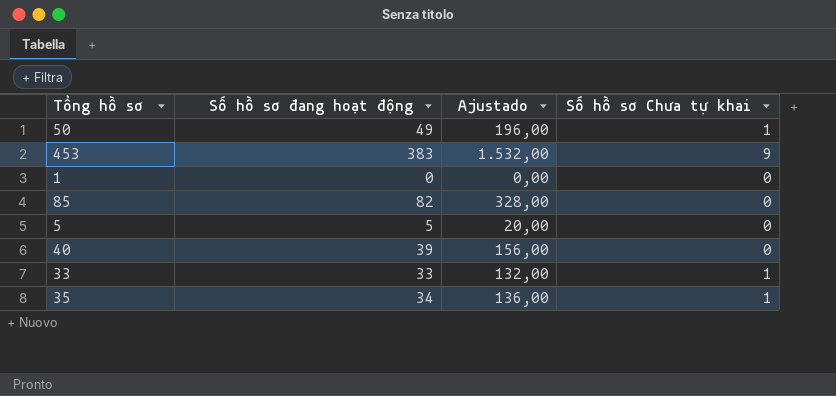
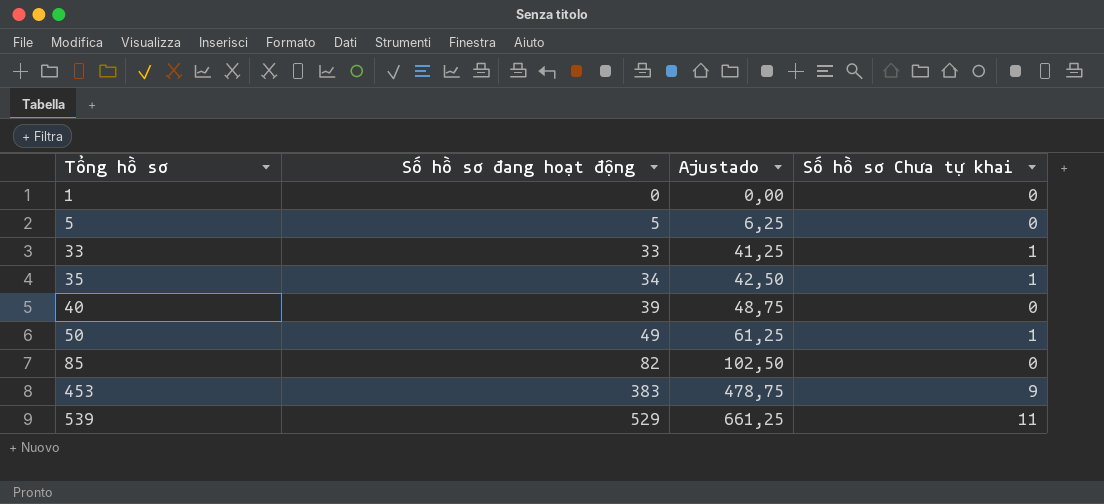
row order: none -> Tổng hồ sơ ascending
column Ajustado | formula: [Số hồ sơ đang hoạt động] * 4 -> [Số hồ sơ đang hoạt động] * 1,25
row 539: none -> 529 | 661,25 | 11

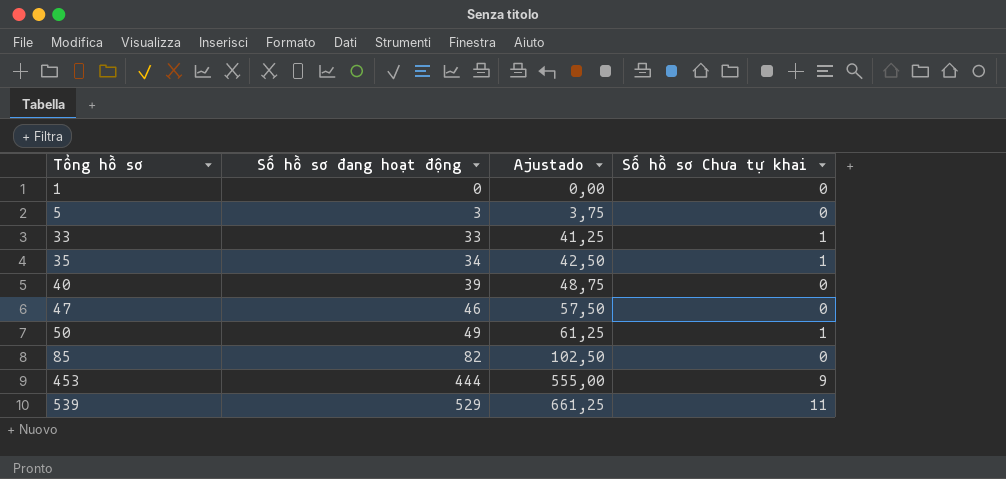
5 | Số hồ sơ đang hoạt động: 5 -> 3
5 | Ajustado: 6,25 -> 3,75
row 47: none -> 46 | 57,50 | 0
453 | Số hồ sơ đang hoạt động: 383 -> 444
453 | Ajustado: 478,75 -> 555,00

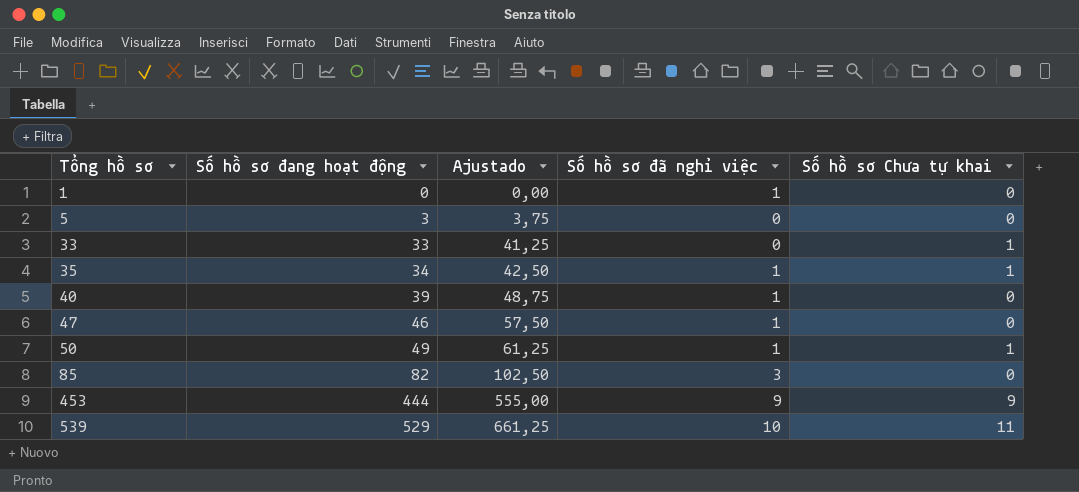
column Số hồ sơ đã nghỉ việc | position: none -> 4

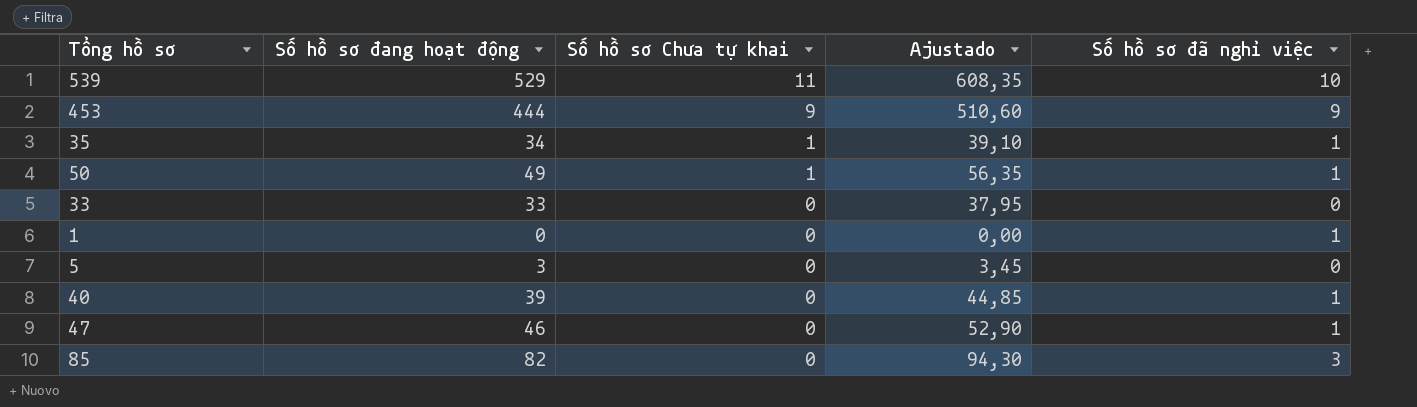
row order: Tổng hồ sơ ascending -> Số hồ sơ Chưa tự khai descending
column Số hồ sơ Chưa tự khai | position: 5 -> 3
column Ajustado | formula: [Số hồ sơ đang hoạt động] * 1,25 -> [Số hồ sơ đang hoạt động] * 1,15
33 | Số hồ sơ Chưa tự khai: 1 -> 0

